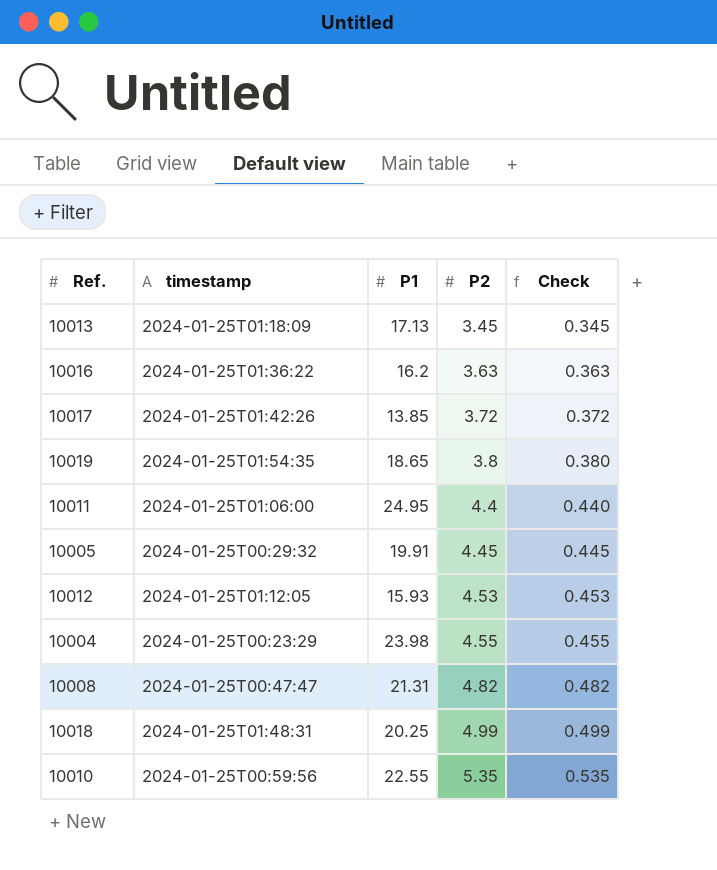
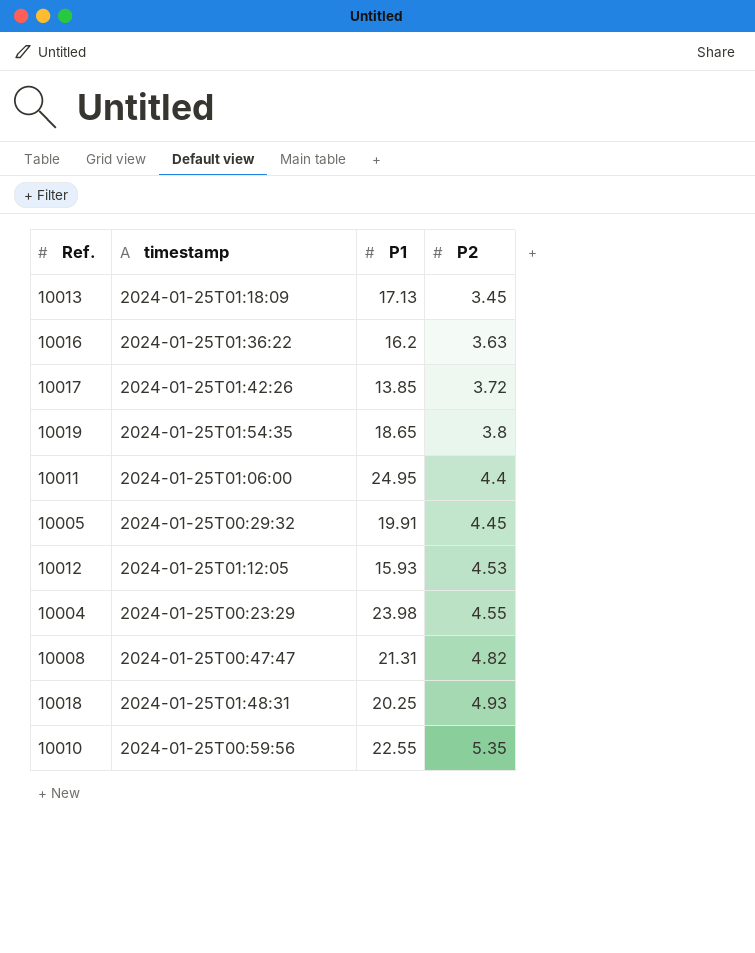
column Check | formula: [P2] * 0.1 -> none
10018 | P2: 4.99 -> 4.93

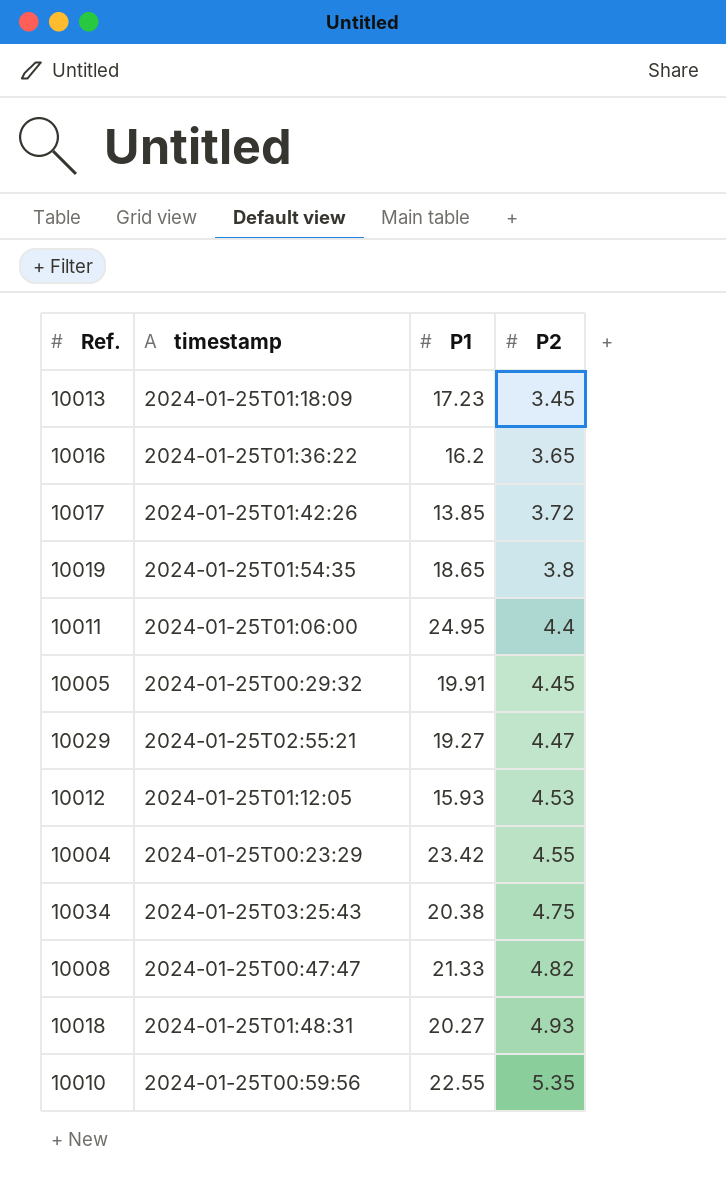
10013 | P1: 17.13 -> 17.23
10016 | P2: 3.63 -> 3.65
row 10029: none -> 2024-01-25T02:55:21 | 19.27 | 4.47
10004 | P1: 23.98 -> 23.42
row 10034: none -> 2024-01-25T03:25:43 | 20.38 | 4.75
10008 | P1: 21.31 -> 21.33
10018 | P1: 20.25 -> 20.27

